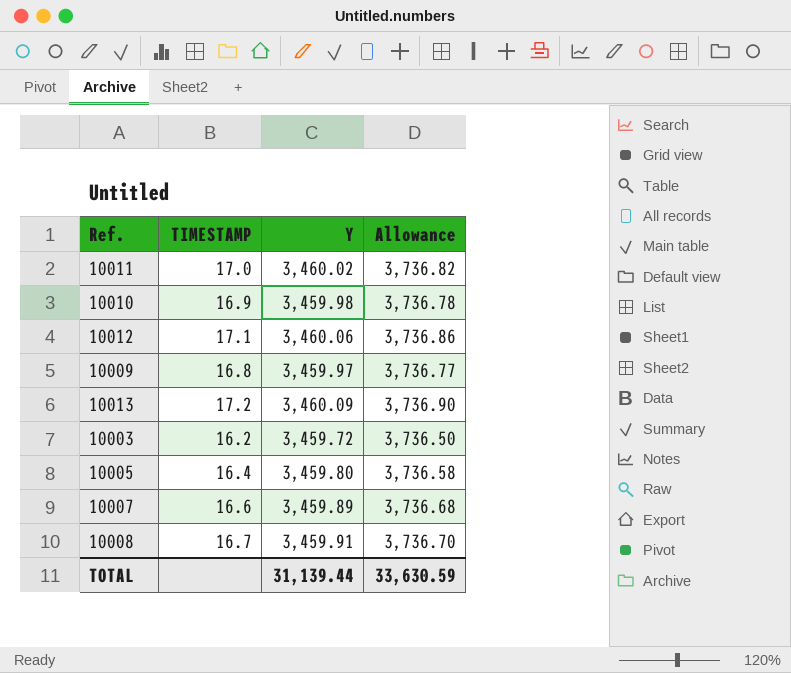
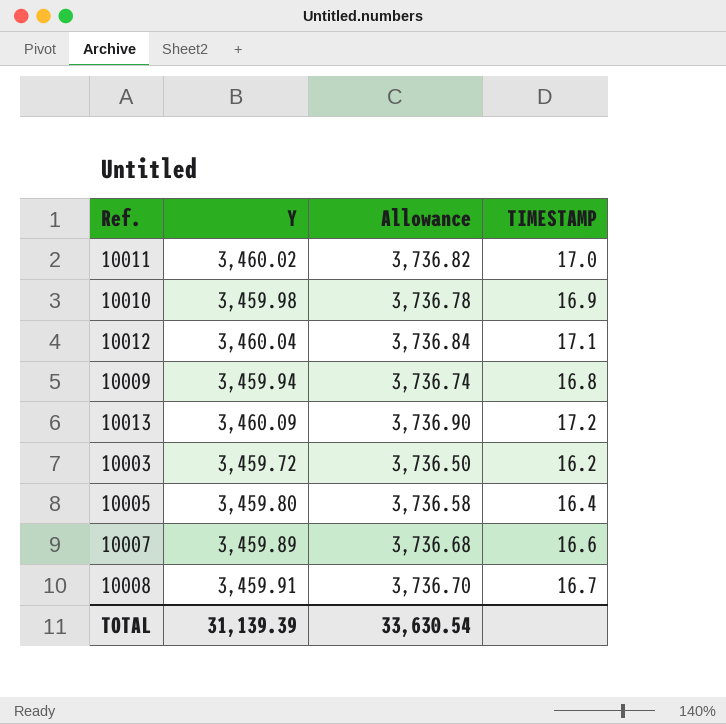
column TIMESTAMP | position: 2 -> 4
10012 | Y: 3,460.06 -> 3,460.04
10012 | Allowance: 3,736.86 -> 3,736.84
10009 | Y: 3,459.97 -> 3,459.94
10009 | Allowance: 3,736.77 -> 3,736.74
TOTAL | Y: 31,139.44 -> 31,139.39
TOTAL | Allowance: 33,630.59 -> 33,630.54

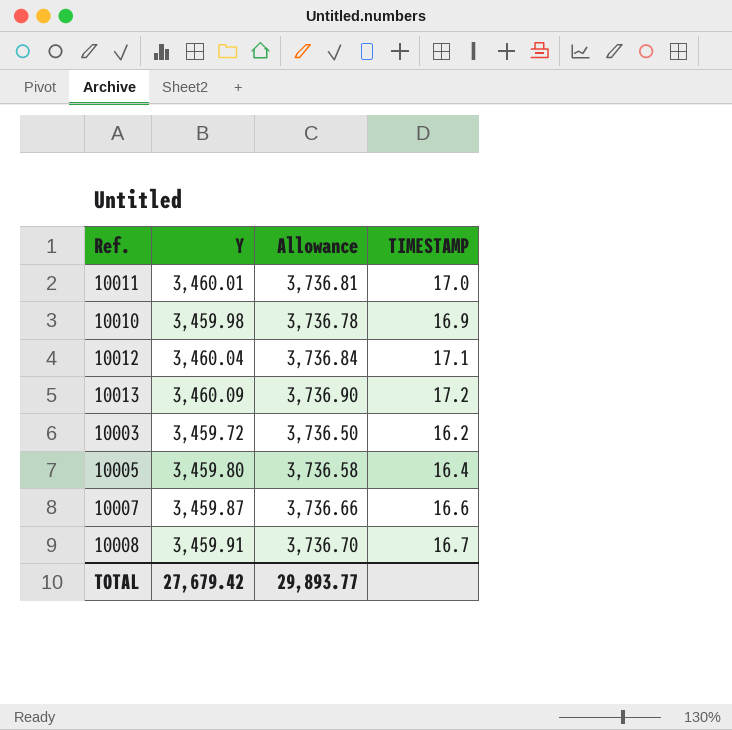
row 10009: 3,459.94 | 3,736.74 | 16.8 -> none
10011 | Y: 3,460.02 -> 3,460.01
10011 | Allowance: 3,736.82 -> 3,736.81
10007 | Y: 3,459.89 -> 3,459.87
10007 | Allowance: 3,736.68 -> 3,736.66
TOTAL | Y: 31,139.39 -> 27,679.42
TOTAL | Allowance: 33,630.54 -> 29,893.77

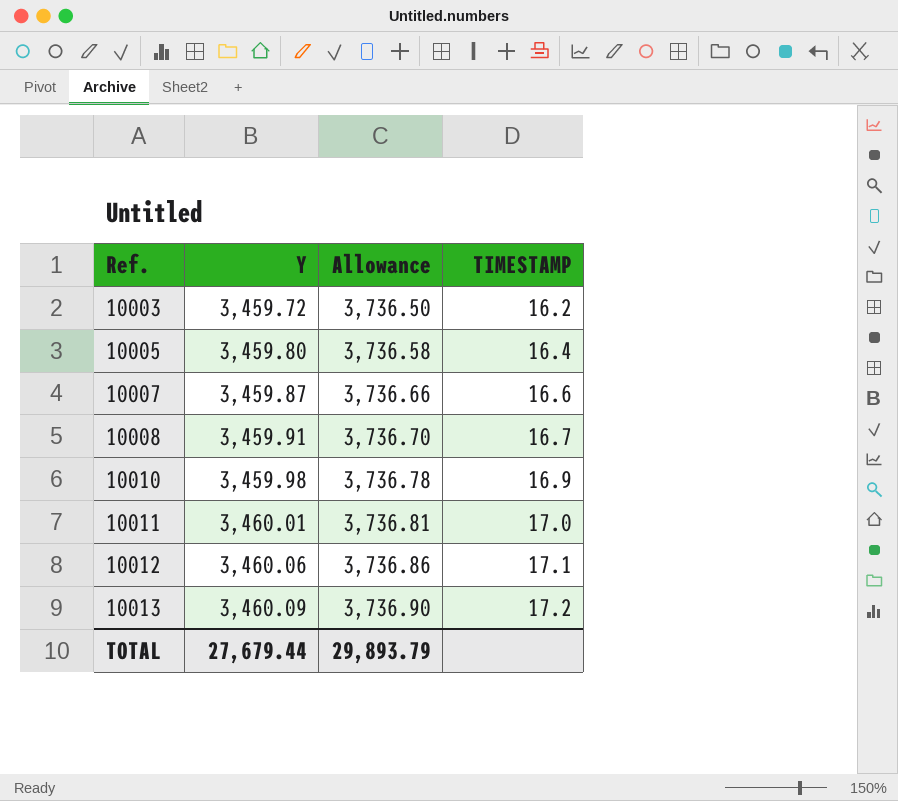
row order: none -> Ref. ascending
10012 | Y: 3,460.04 -> 3,460.06
10012 | Allowance: 3,736.84 -> 3,736.86
TOTAL | Y: 27,679.42 -> 27,679.44
TOTAL | Allowance: 29,893.77 -> 29,893.79

